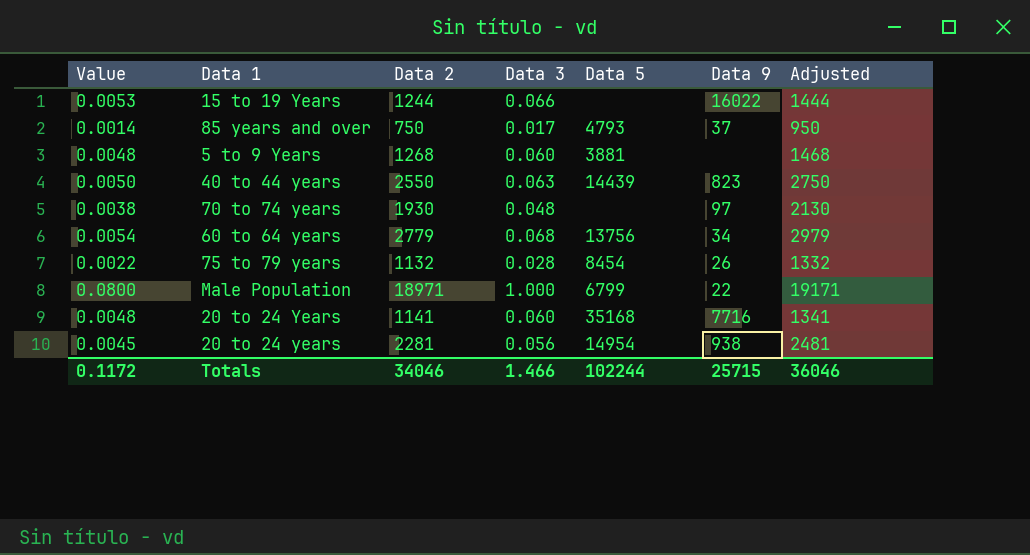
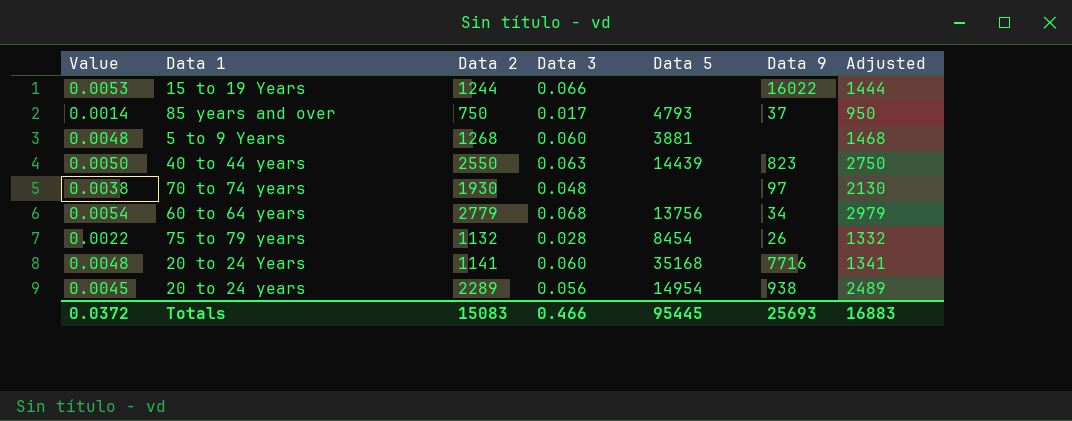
row Male Population: 0.0800 | 18971 | 1.000 | 6799 | 22 | 19171 -> none
20 to 24 years | Data 2: 2281 -> 2289
20 to 24 years | Adjusted: 2481 -> 2489
Totals | Value: 0.1172 -> 0.0372
Totals | Data 2: 34046 -> 15083
Totals | Data 3: 1.466 -> 0.466
Totals | Data 5: 102244 -> 95445
Totals | Data 9: 25715 -> 25693
Totals | Adjusted: 36046 -> 16883

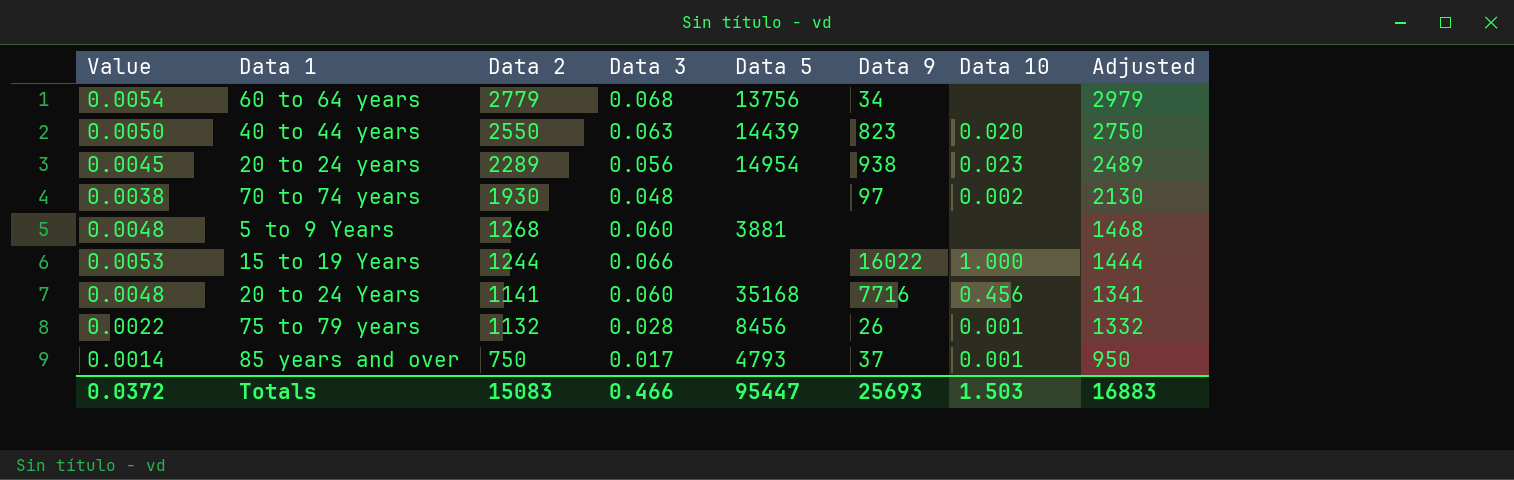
row order: none -> Data 2 descending
column Data 10 | position: none -> 7
75 to 79 years | Data 5: 8454 -> 8456
Totals | Data 5: 95445 -> 95447

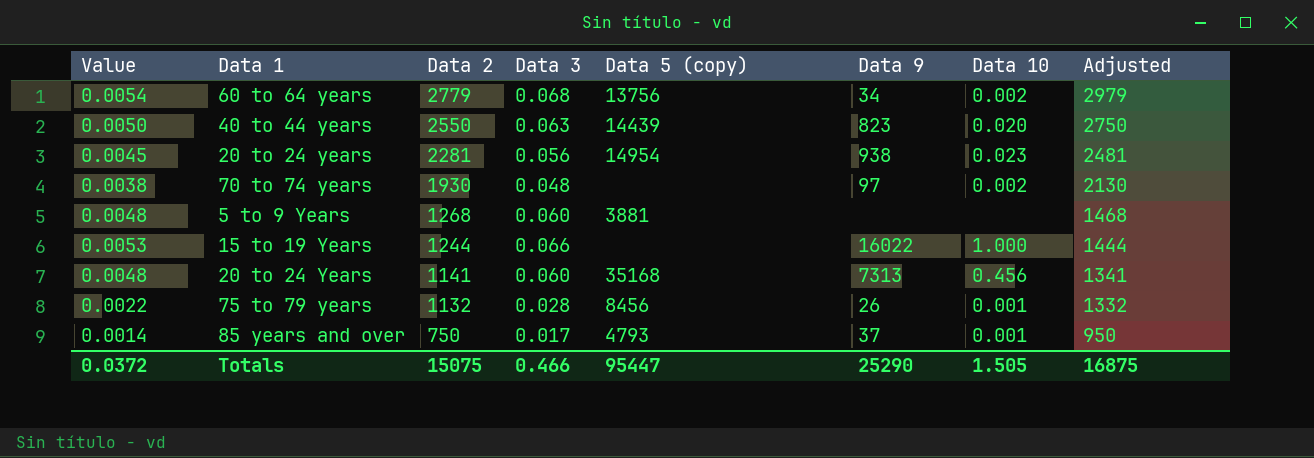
column name: Data 5 -> Data 5 (copy)
60 to 64 years | Data 10: none -> 0.002
20 to 24 years | Data 2: 2289 -> 2281
20 to 24 years | Adjusted: 2489 -> 2481
20 to 24 Years | Data 9: 7716 -> 7313
Totals | Data 2: 15083 -> 15075
Totals | Data 9: 25693 -> 25290
Totals | Data 10: 1.503 -> 1.505
Totals | Adjusted: 16883 -> 16875

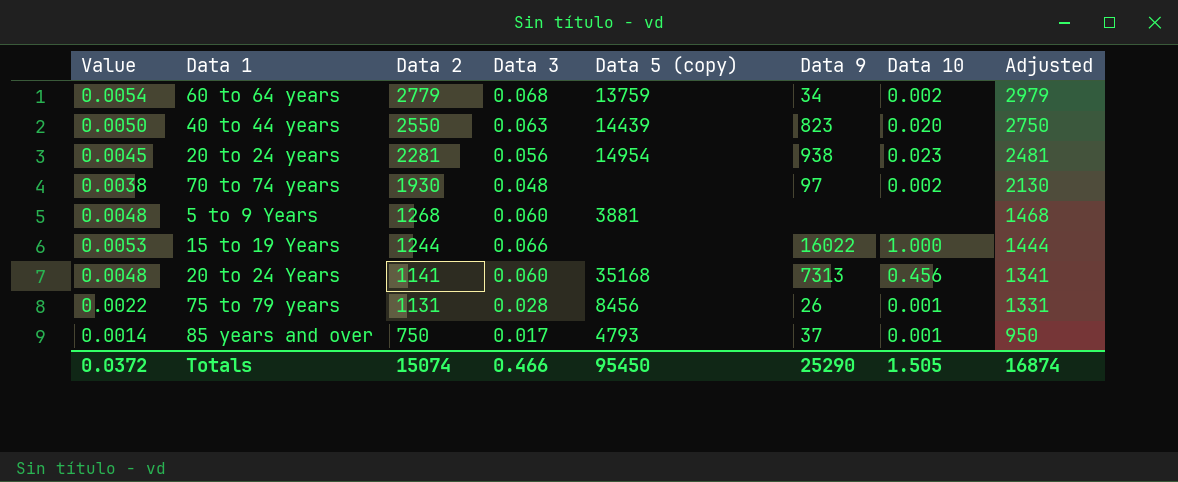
60 to 64 years | Data 5 (copy): 13756 -> 13759
75 to 79 years | Data 2: 1132 -> 1131
75 to 79 years | Adjusted: 1332 -> 1331
Totals | Data 2: 15075 -> 15074
Totals | Data 5 (copy): 95447 -> 95450
Totals | Adjusted: 16875 -> 16874

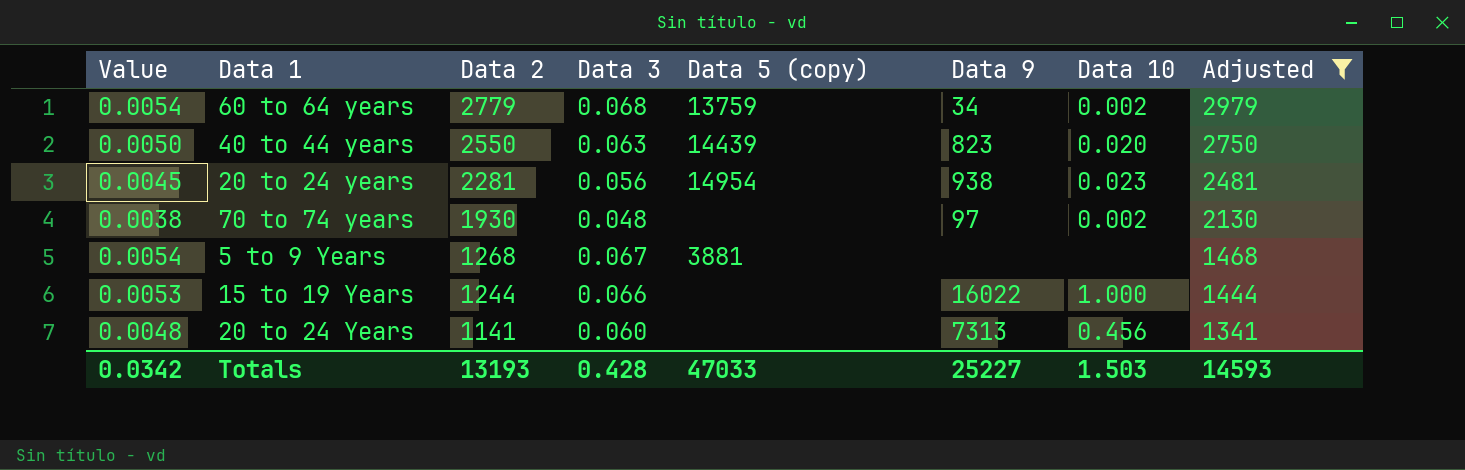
filter: none -> Adjusted >= 1341
5 to 9 Years | Value: 0.0048 -> 0.0054
5 to 9 Years | Data 3: 0.060 -> 0.067
20 to 24 Years | Data 5 (copy): 35168 -> none
Totals | Value: 0.0372 -> 0.0342
Totals | Data 2: 15074 -> 13193
Totals | Data 3: 0.466 -> 0.428
Totals | Data 5 (copy): 95450 -> 47033
Totals | Data 9: 25290 -> 25227
Totals | Data 10: 1.505 -> 1.503
Totals | Adjusted: 16874 -> 14593

